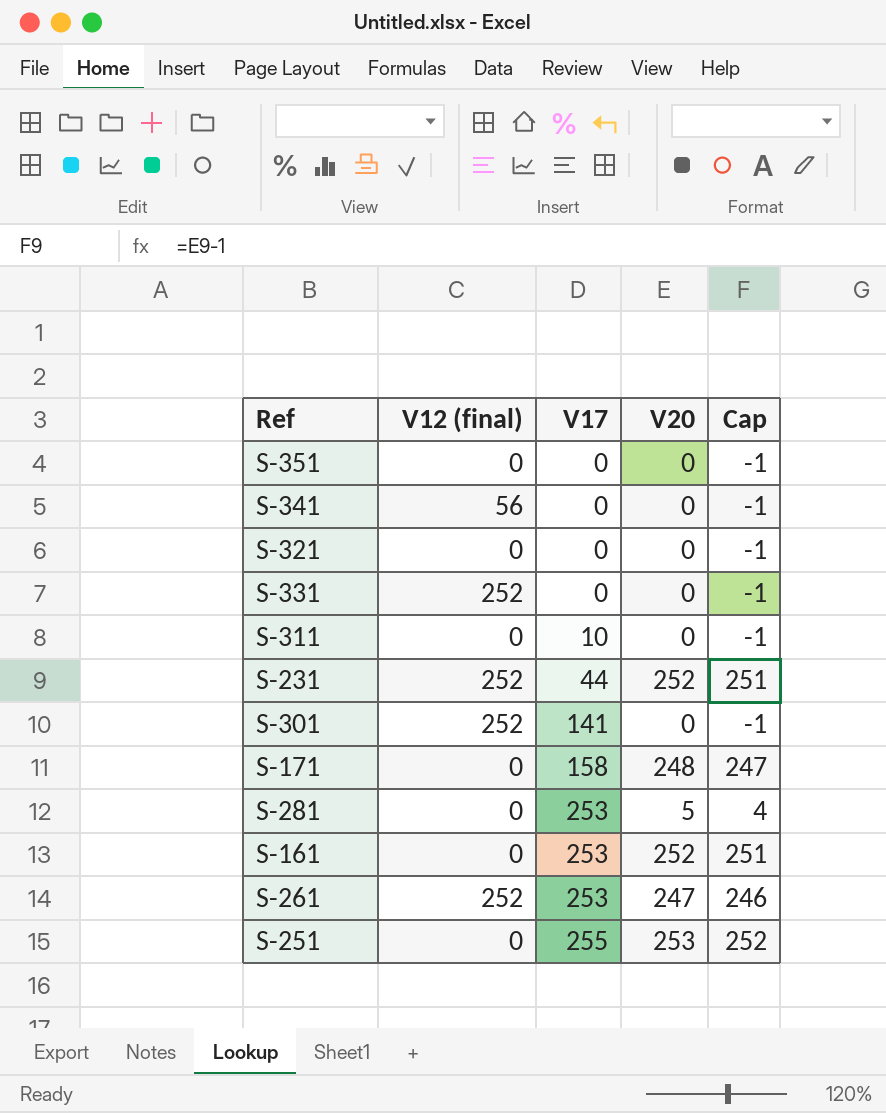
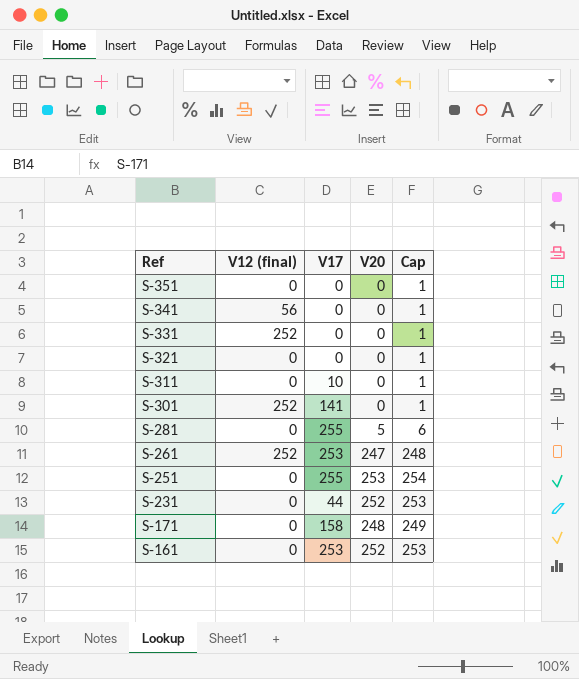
row order: V17 ascending -> Ref descending
column Cap | formula: [V20] - 1 -> [V20] + 1
S-281 | V17: 253 -> 255
S-231 | V12 (final): 252 -> 0

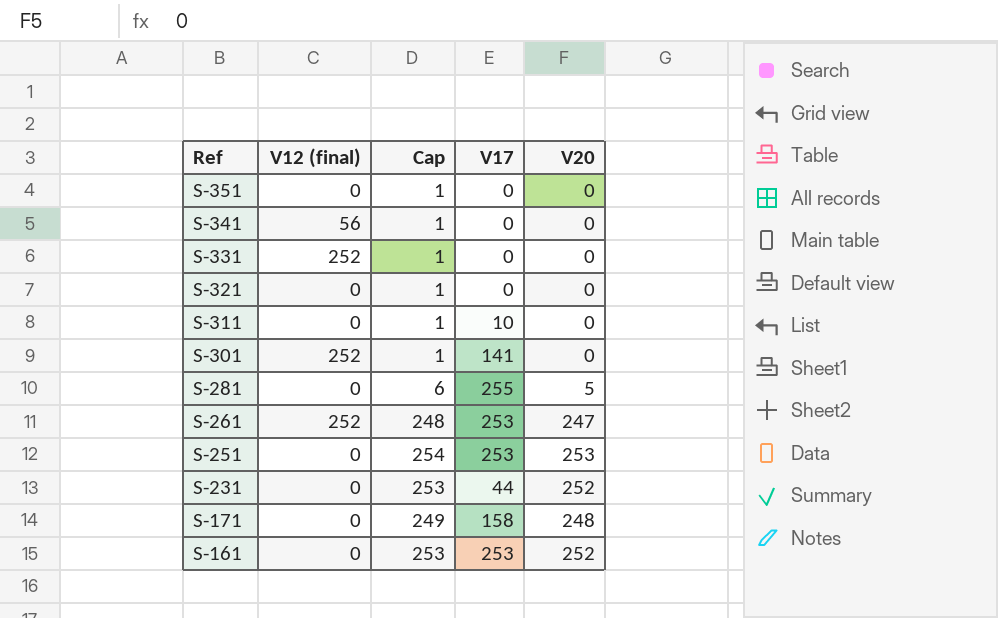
column Cap | position: 5 -> 3
S-251 | V17: 255 -> 253

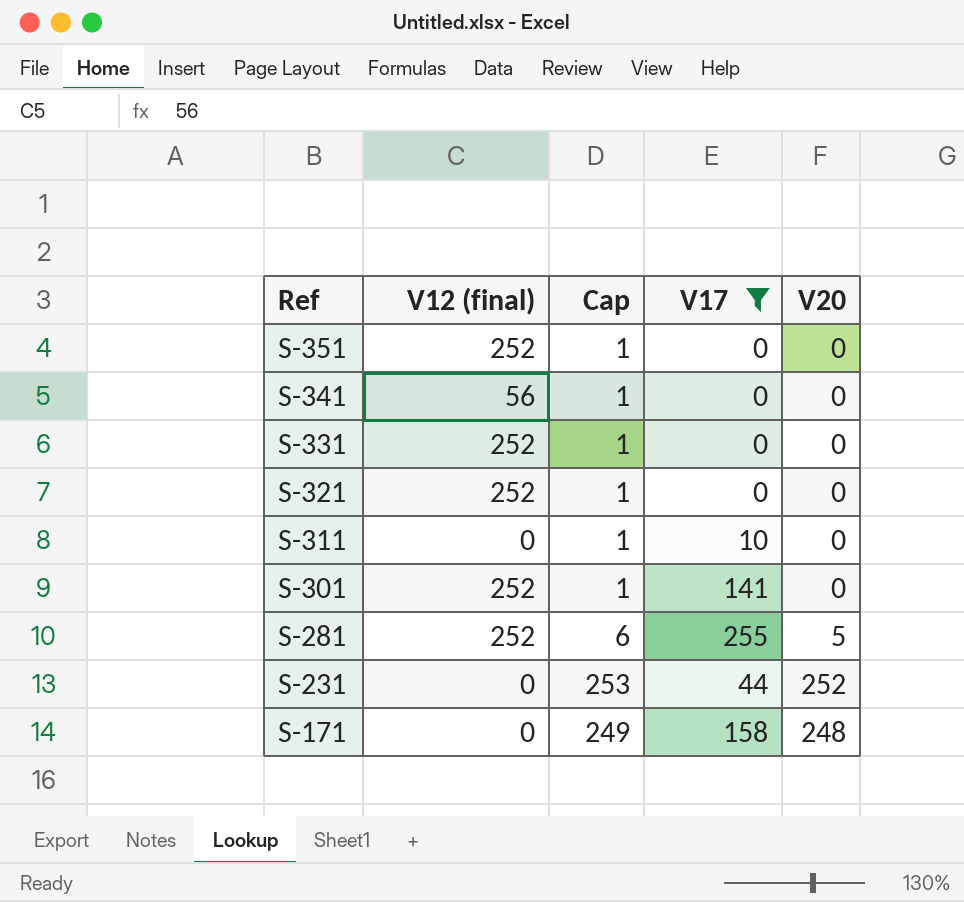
filter: none -> V17 != 253
S-351 | V12 (final): 0 -> 252
S-321 | V12 (final): 0 -> 252
S-281 | V12 (final): 0 -> 252

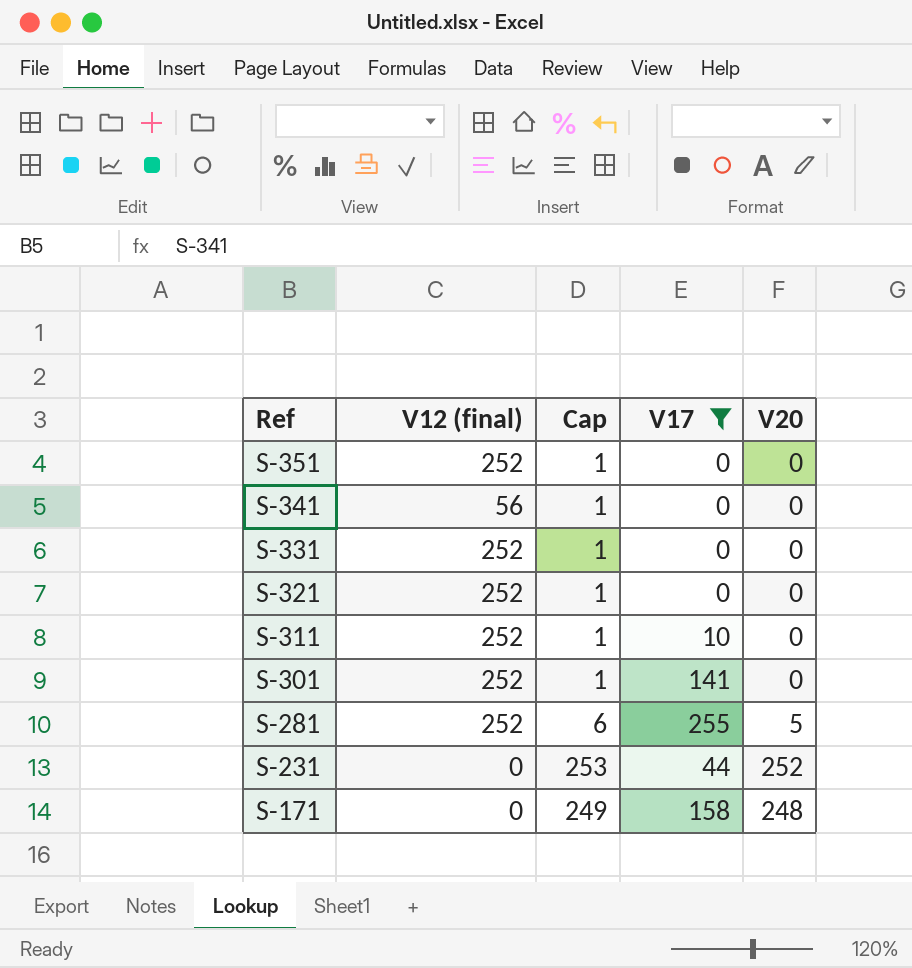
S-311 | V12 (final): 0 -> 252

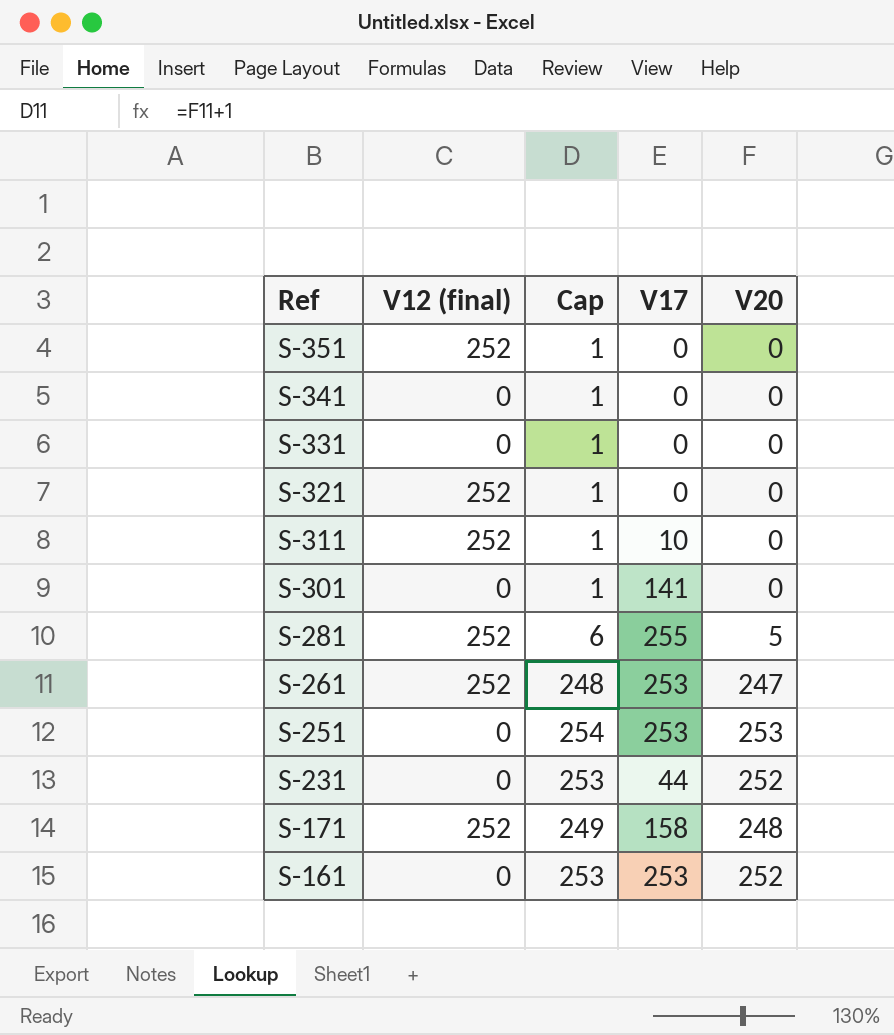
filter: V17 != 253 -> none
S-341 | V12 (final): 56 -> 0
S-331 | V12 (final): 252 -> 0
S-301 | V12 (final): 252 -> 0
S-171 | V12 (final): 0 -> 252

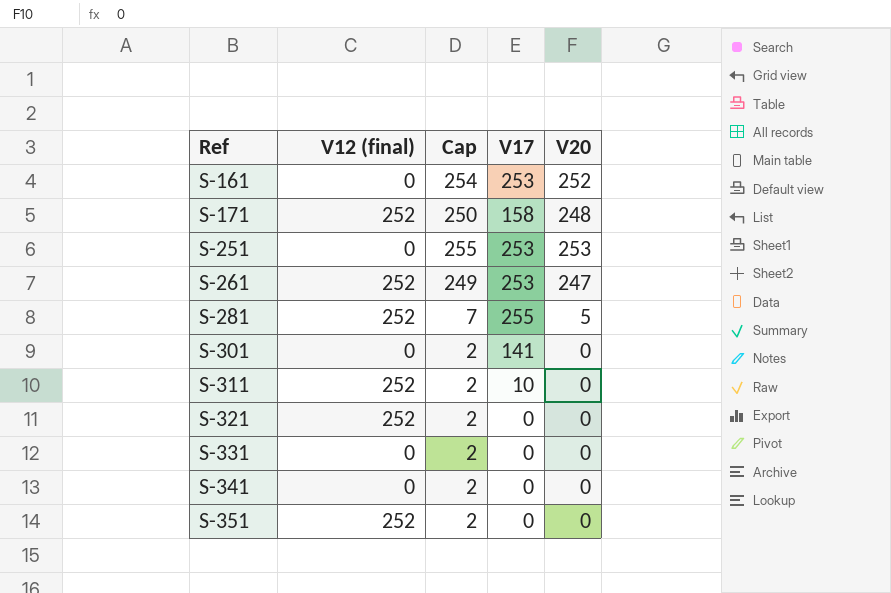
row order: Ref descending -> Ref ascending
column Cap | formula: [V20] + 1 -> [V20] + 2
row S-231: 0 | 253 | 44 | 252 -> none

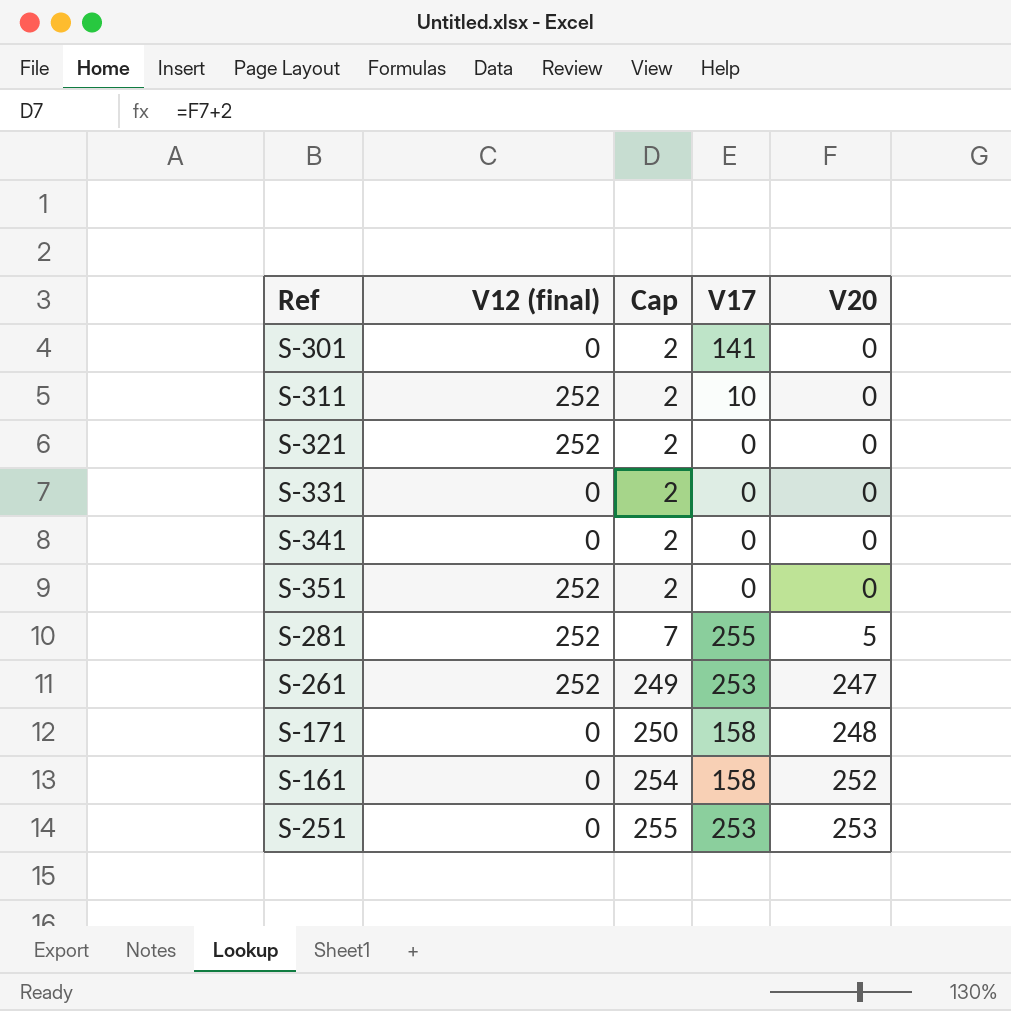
row order: Ref ascending -> Cap ascending
S-171 | V12 (final): 252 -> 0
S-161 | V17: 253 -> 158

